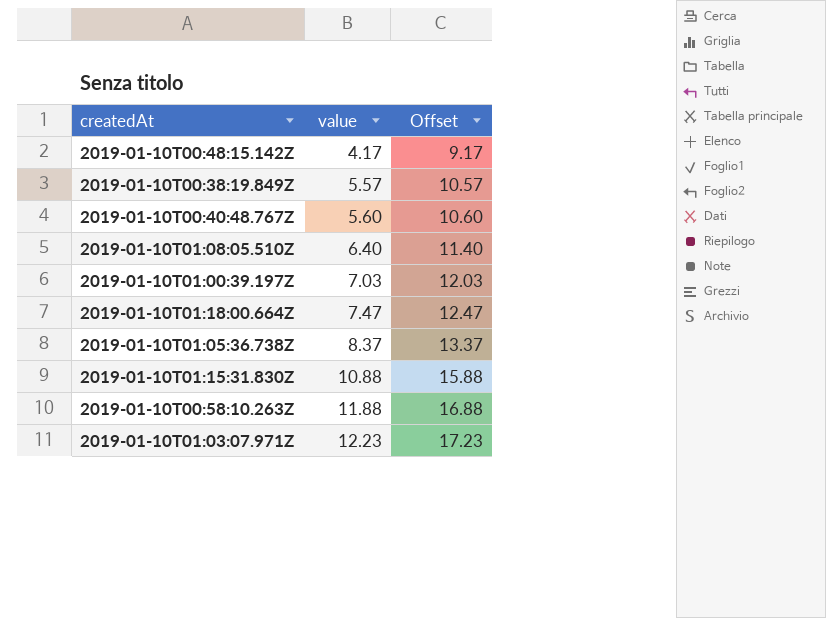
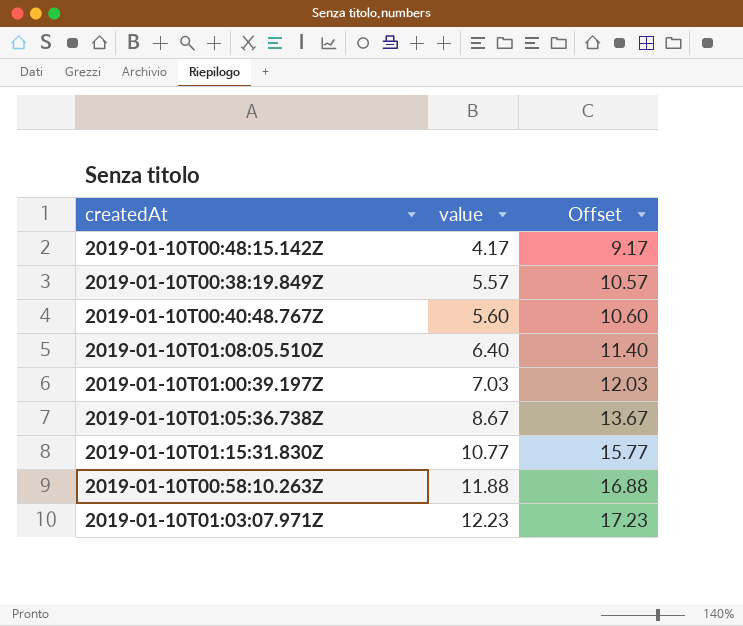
row 2019-01-10T01:18:00.664Z: 7.47 | 12.47 -> none
2019-01-10T01:05:36.738Z | value: 8.37 -> 8.67
2019-01-10T01:05:36.738Z | Offset: 13.37 -> 13.67
2019-01-10T01:15:31.830Z | value: 10.88 -> 10.77
2019-01-10T01:15:31.830Z | Offset: 15.88 -> 15.77

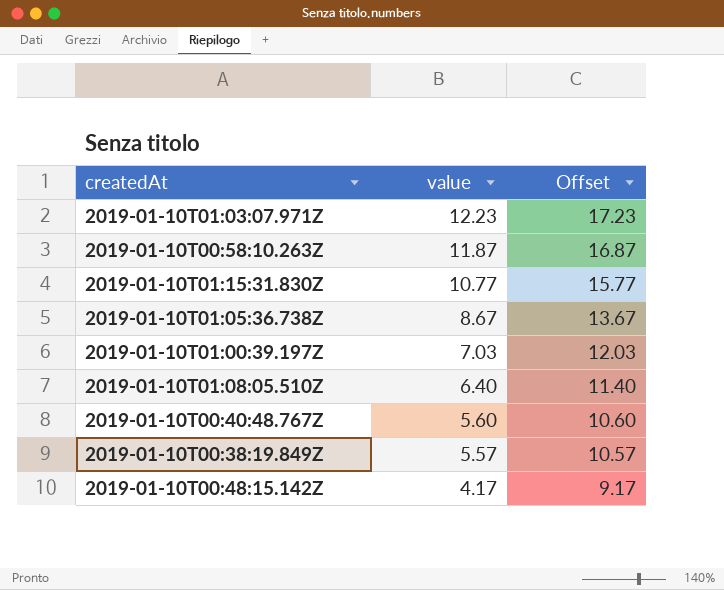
row order: value ascending -> value descending
2019-01-10T00:58:10.263Z | value: 11.88 -> 11.87
2019-01-10T00:58:10.263Z | Offset: 16.88 -> 16.87

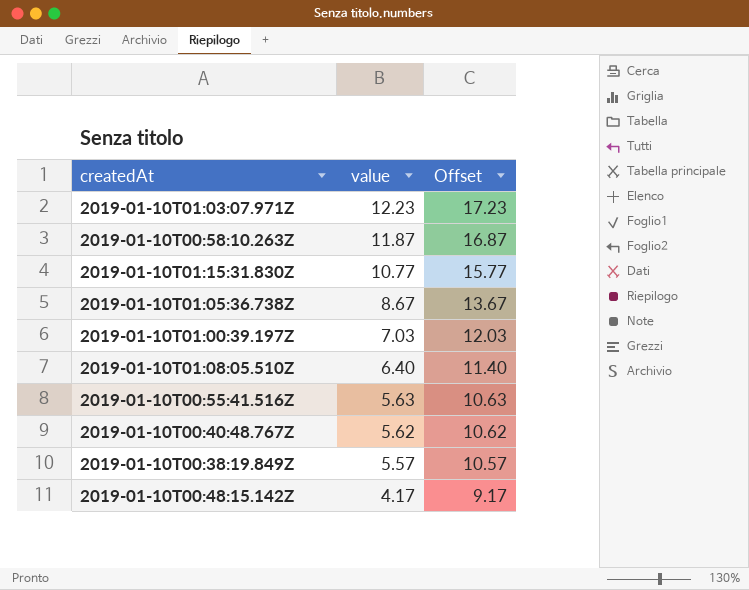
row 2019-01-10T00:55:41.516Z: none -> 5.63 | 10.63
2019-01-10T00:40:48.767Z | value: 5.60 -> 5.62
2019-01-10T00:40:48.767Z | Offset: 10.60 -> 10.62

